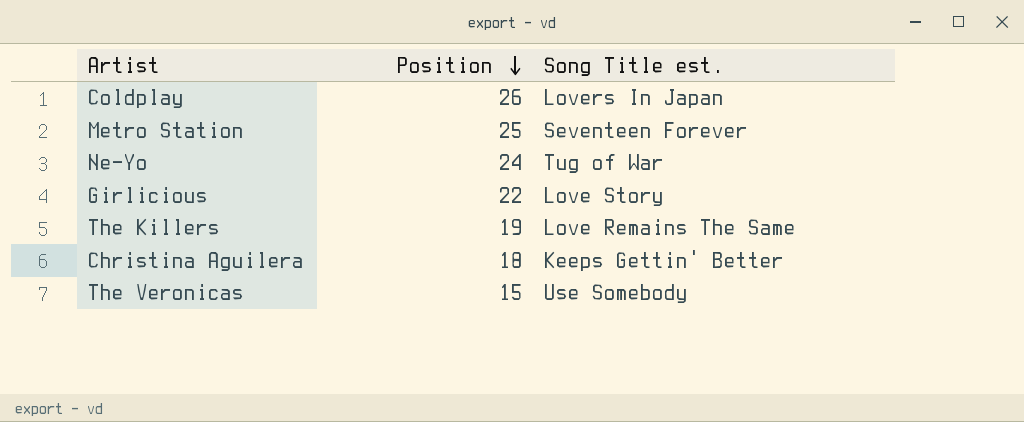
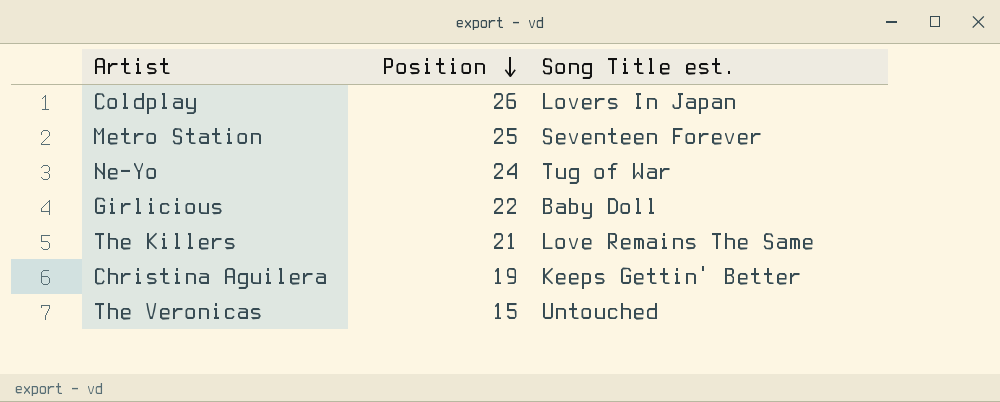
Girlicious | Song Title est.: Love Story -> Baby Doll
The Killers | Position: 19 -> 21
Christina Aguilera | Position: 18 -> 19
The Veronicas | Song Title est.: Use Somebody -> Untouched

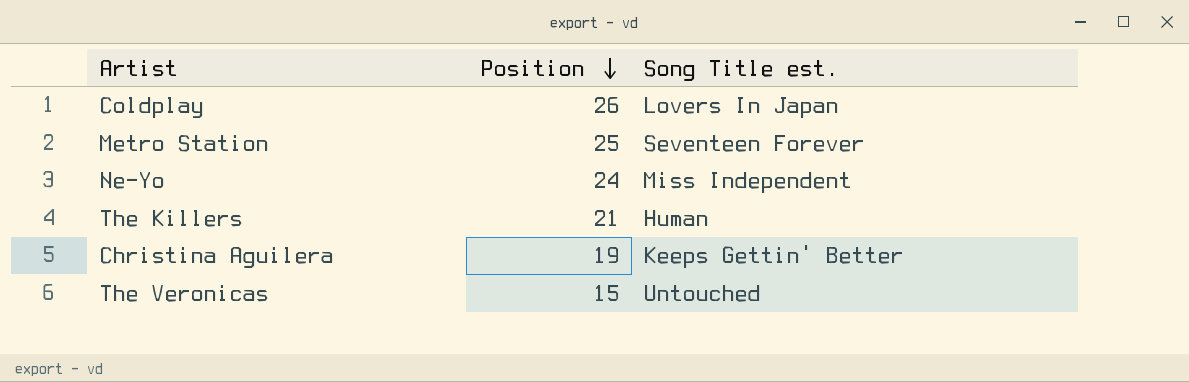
row Girlicious: 22 | Baby Doll -> none
Ne-Yo | Song Title est.: Tug of War -> Miss Independent
The Killers | Song Title est.: Love Remains The Same -> Human

